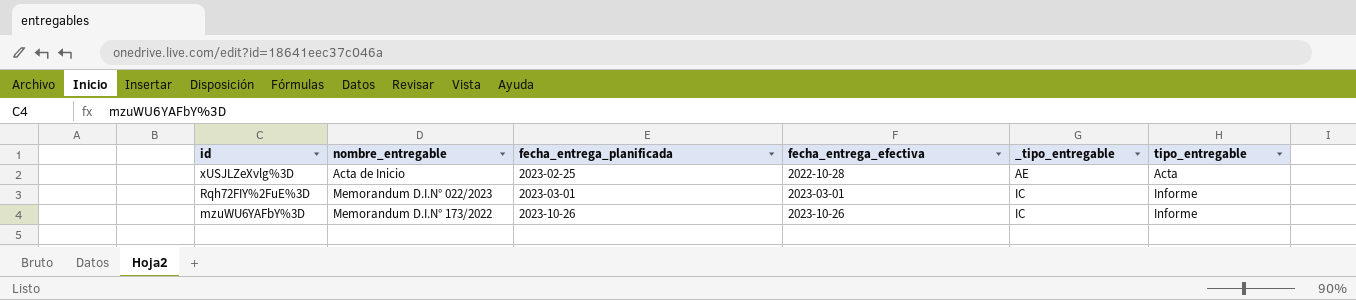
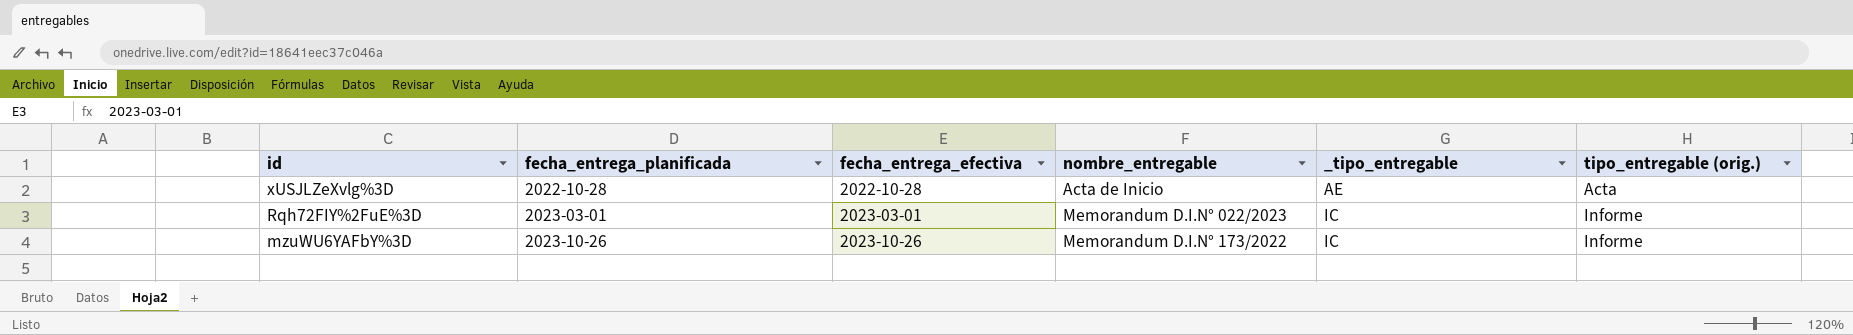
column nombre_entregable | position: 2 -> 4
column name: tipo_entregable -> tipo_entregable (orig.)
xUSJLZeXvlg%3D | fecha_entrega_planificada: 2023-02-25 -> 2022-10-28

